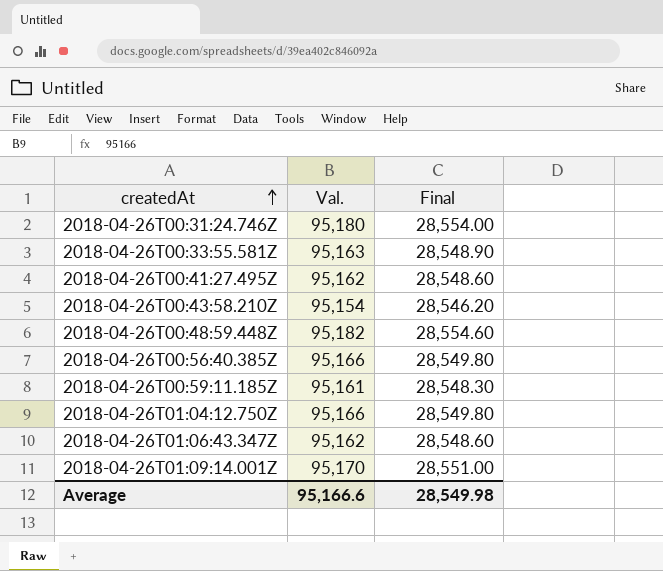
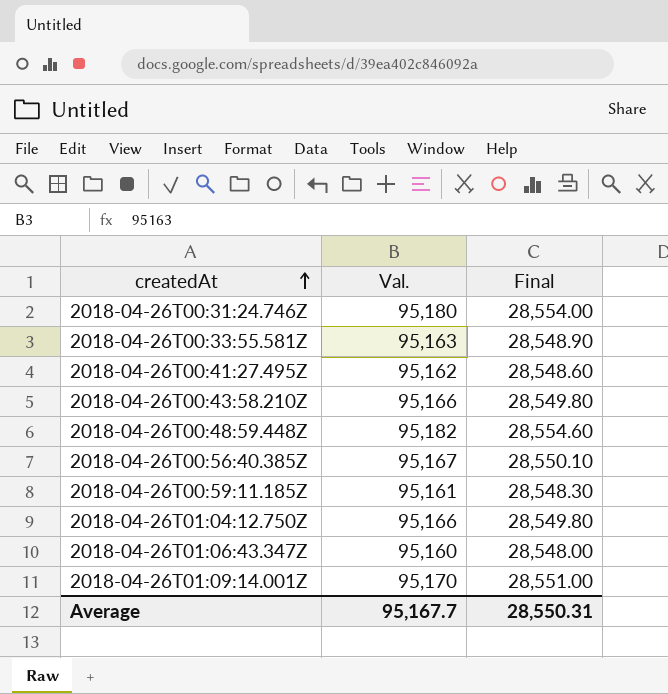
2018-04-26T00:43:58.210Z | Val.: 95,154 -> 95,166
2018-04-26T00:43:58.210Z | Final: 28,546.20 -> 28,549.80
2018-04-26T00:56:40.385Z | Val.: 95,166 -> 95,167
2018-04-26T00:56:40.385Z | Final: 28,549.80 -> 28,550.10
2018-04-26T01:06:43.347Z | Val.: 95,162 -> 95,160
2018-04-26T01:06:43.347Z | Final: 28,548.60 -> 28,548.00
Average | Val.: 95,166.6 -> 95,167.7
Average | Final: 28,549.98 -> 28,550.31

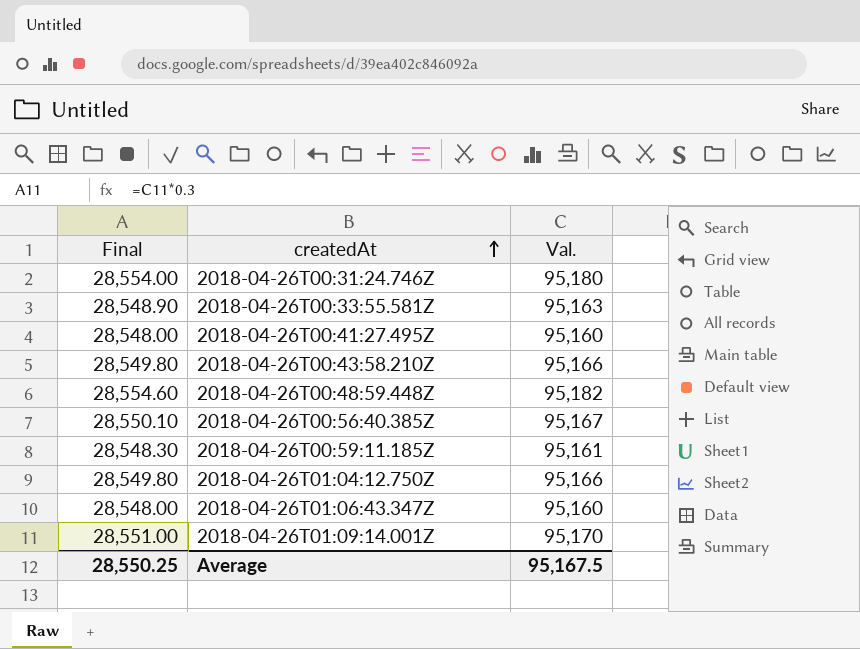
column Final | position: 3 -> 1
2018-04-26T00:41:27.495Z | Final: 28,548.60 -> 28,548.00
2018-04-26T00:41:27.495Z | Val.: 95,162 -> 95,160
Average | Final: 28,550.31 -> 28,550.25
Average | Val.: 95,167.7 -> 95,167.5

